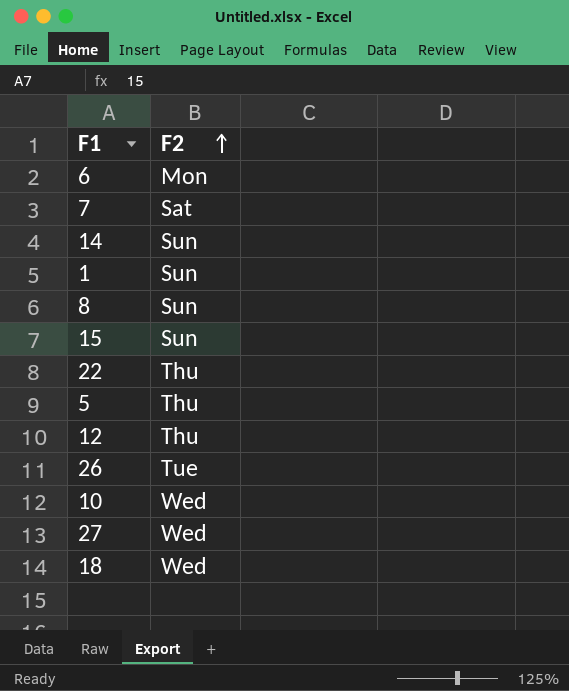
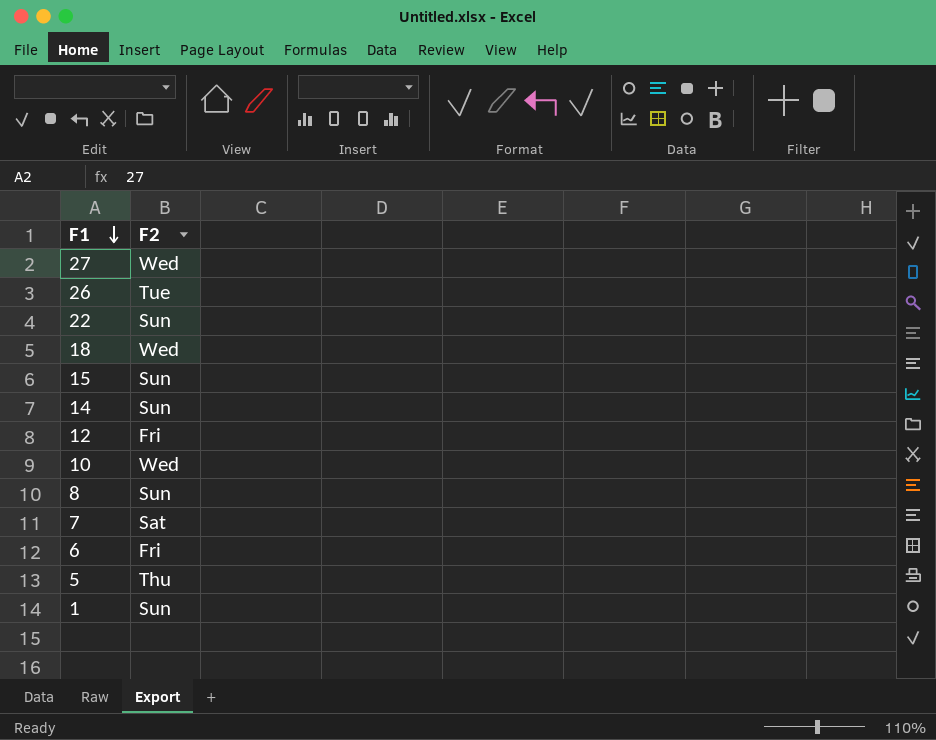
row order: F2 ascending -> F1 descending
22 | F2: Thu -> Sun
12 | F2: Thu -> Fri
6 | F2: Mon -> Fri

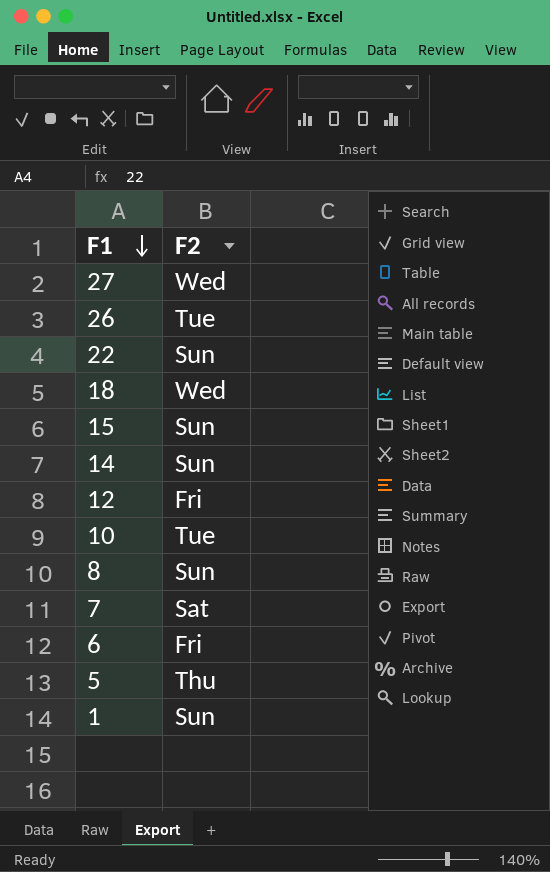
10 | F2: Wed -> Tue

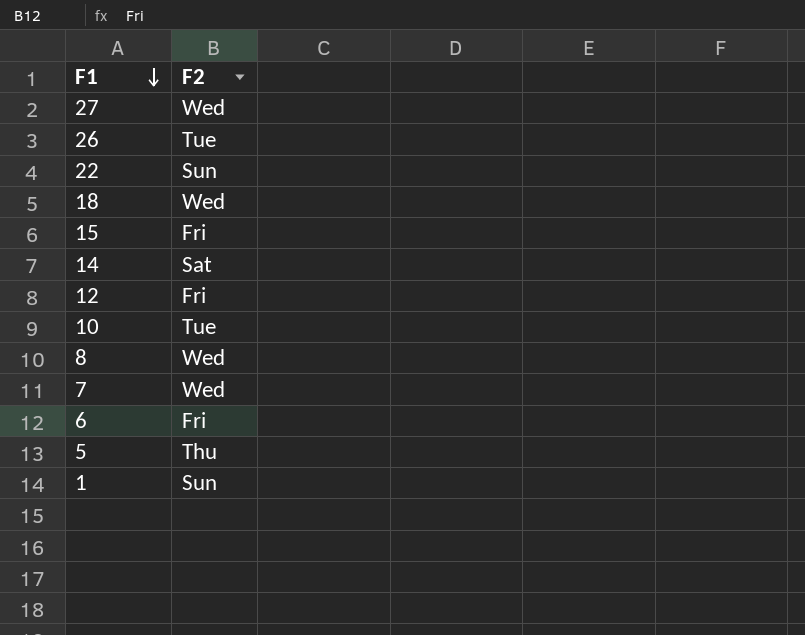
15 | F2: Sun -> Fri
14 | F2: Sun -> Sat
8 | F2: Sun -> Wed
7 | F2: Sat -> Wed

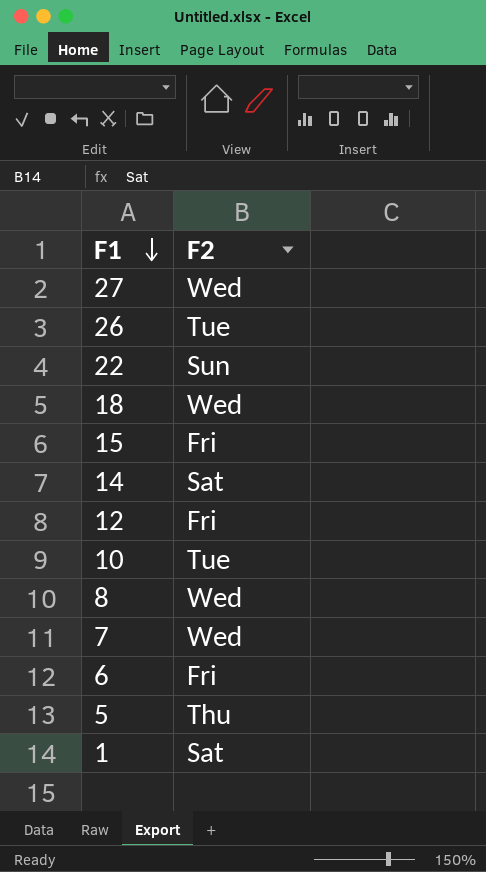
1 | F2: Sun -> Sat

